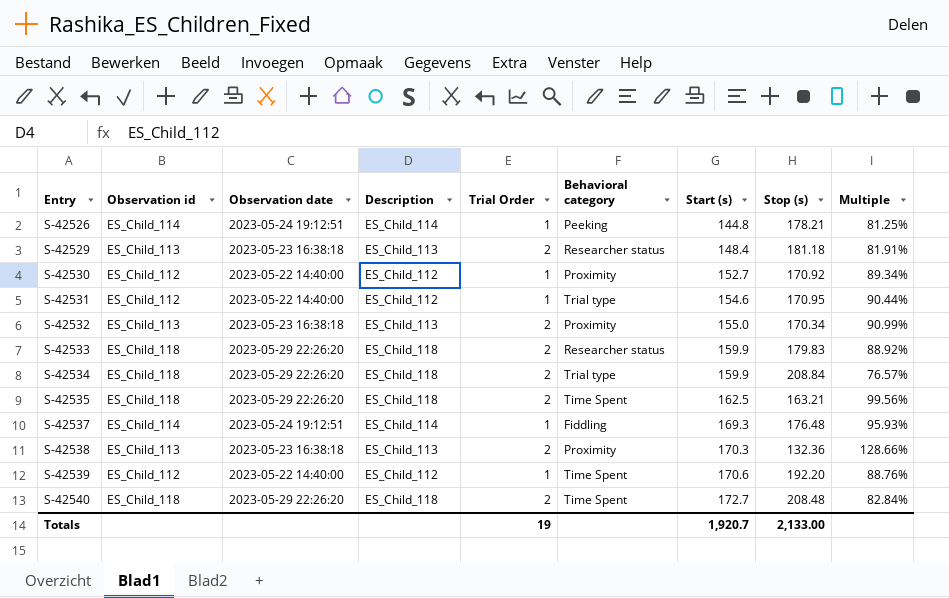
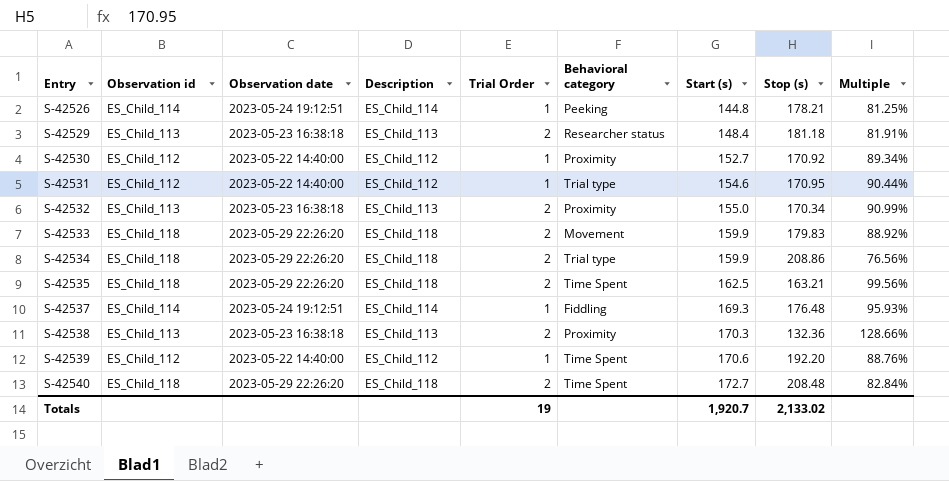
S-42533 | Behavioral category: Researcher status -> Movement
S-42534 | Stop (s): 208.84 -> 208.86
S-42534 | Multiple: 76.57% -> 76.56%
Totals | Stop (s): 2,133.00 -> 2,133.02

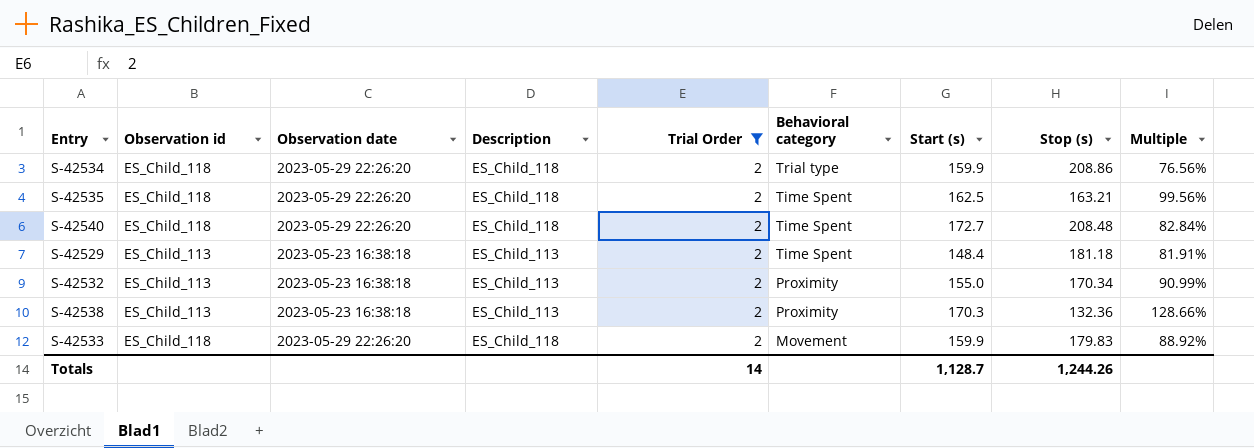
filter: none -> Trial Order = 2
row order: Entry ascending -> Behavioral category descending
S-42529 | Behavioral category: Researcher status -> Time Spent
Totals | Trial Order: 19 -> 14
Totals | Start (s): 1,920.7 -> 1,128.7
Totals | Stop (s): 2,133.02 -> 1,244.26

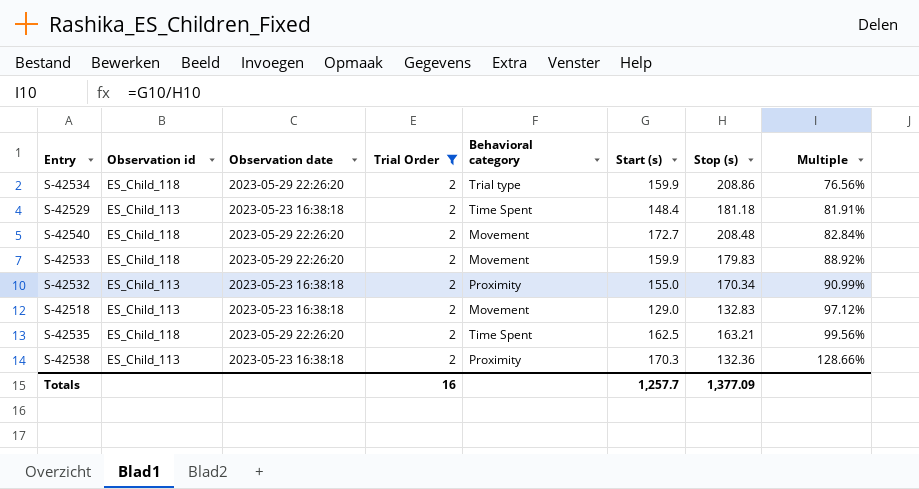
row order: Behavioral category descending -> Multiple ascending
column Description | position: 4 -> none
S-42540 | Behavioral category: Time Spent -> Movement
row S-42518: none -> ES_Child_113 | 2023-05-23 16:38:18 | 2 | Movement | 129.0 | 132.83 | 97.12%
Totals | Trial Order: 14 -> 16
Totals | Start (s): 1,128.7 -> 1,257.7
Totals | Stop (s): 1,244.26 -> 1,377.09

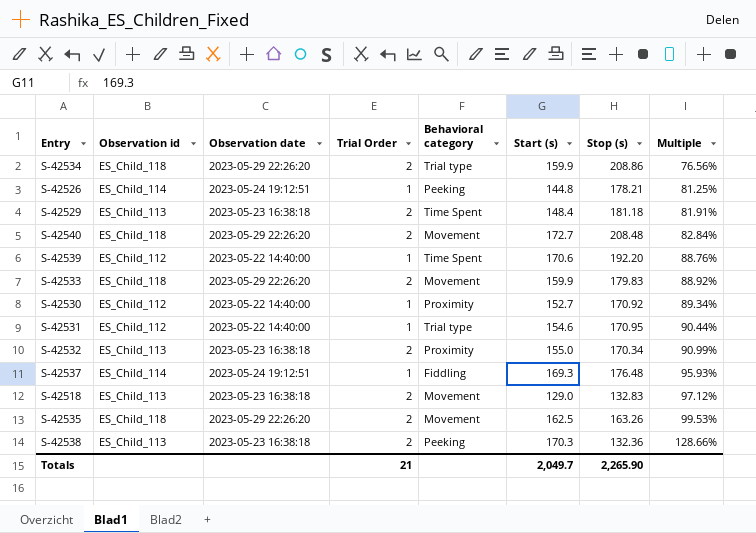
filter: Trial Order = 2 -> none
S-42535 | Behavioral category: Time Spent -> Movement
S-42535 | Stop (s): 163.21 -> 163.26
S-42535 | Multiple: 99.56% -> 99.53%
S-42538 | Behavioral category: Proximity -> Peeking
Totals | Trial Order: 16 -> 21
Totals | Start (s): 1,257.7 -> 2,049.7
Totals | Stop (s): 1,377.09 -> 2,265.90

